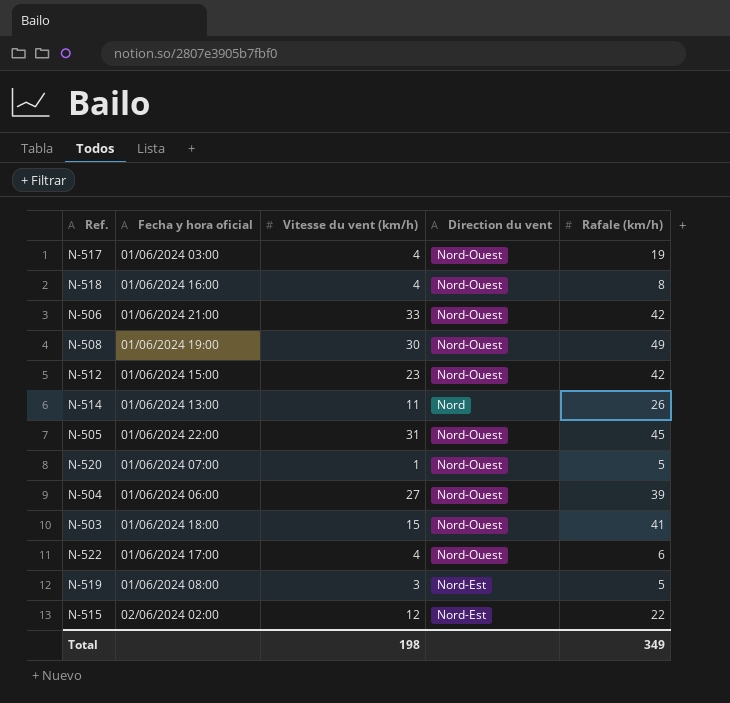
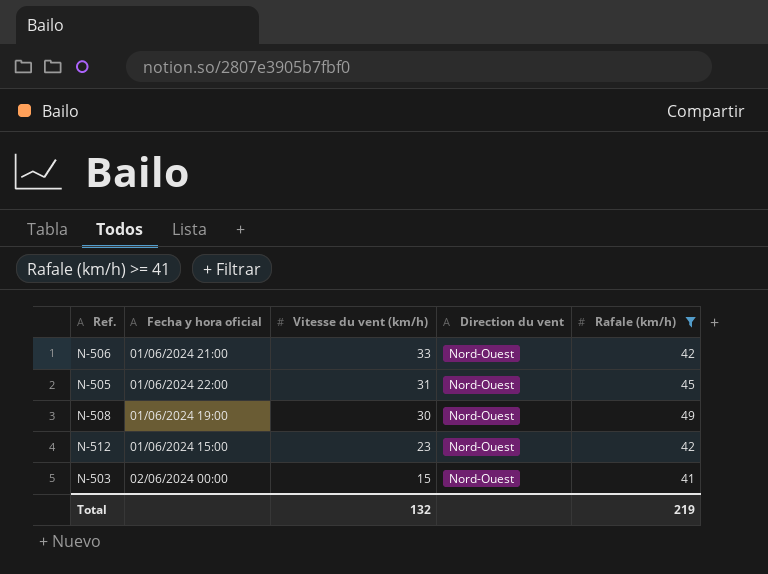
filter: none -> Rafale (km/h) >= 41
row order: none -> Vitesse du vent (km/h) descending
N-503 | Fecha y hora oficial: 01/06/2024 18:00 -> 02/06/2024 00:00
Total | Vitesse du vent (km/h): 198 -> 132
Total | Rafale (km/h): 349 -> 219

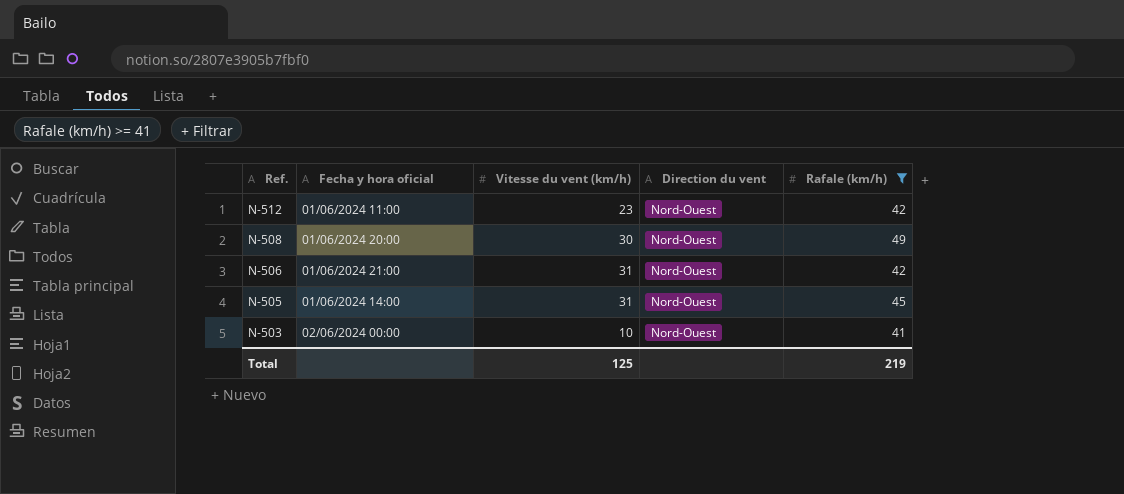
row order: Vitesse du vent (km/h) descending -> Ref. descending
N-512 | Fecha y hora oficial: 01/06/2024 15:00 -> 01/06/2024 11:00
N-508 | Fecha y hora oficial: 01/06/2024 19:00 -> 01/06/2024 20:00
N-506 | Vitesse du vent (km/h): 33 -> 31
N-505 | Fecha y hora oficial: 01/06/2024 22:00 -> 01/06/2024 14:00
N-503 | Vitesse du vent (km/h): 15 -> 10
Total | Vitesse du vent (km/h): 132 -> 125

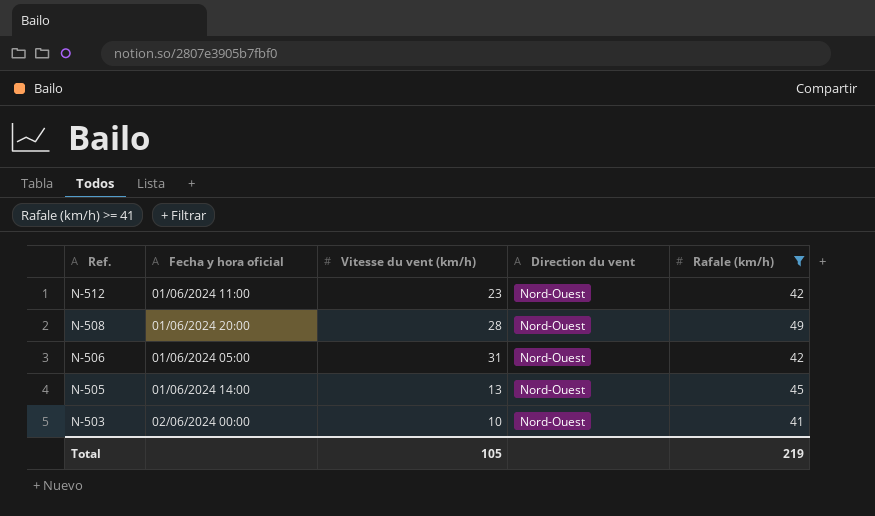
N-508 | Vitesse du vent (km/h): 30 -> 28
N-506 | Fecha y hora oficial: 01/06/2024 21:00 -> 01/06/2024 05:00
N-505 | Vitesse du vent (km/h): 31 -> 13
Total | Vitesse du vent (km/h): 125 -> 105

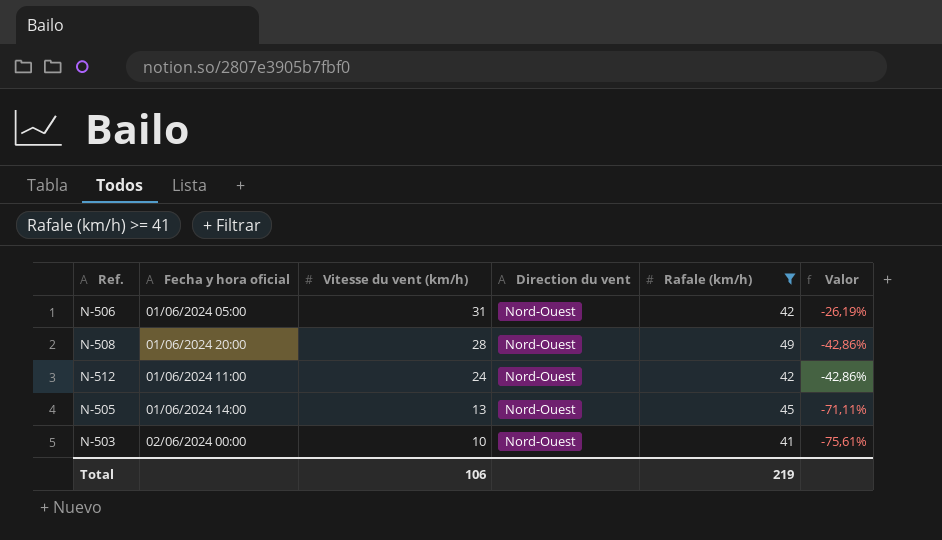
row order: Ref. descending -> Vitesse du vent (km/h) descending
column Valor | formula: none -> ([Vitesse du vent (km/h)] - [Rafale (km/h)]) / [Rafale (km/h)]
N-512 | Vitesse du vent (km/h): 23 -> 24
Total | Vitesse du vent (km/h): 105 -> 106

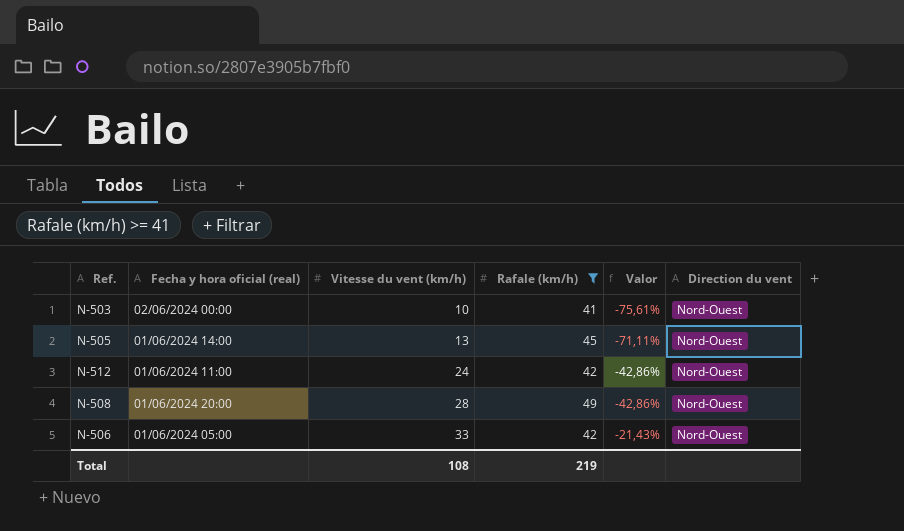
row order: Vitesse du vent (km/h) descending -> Vitesse du vent (km/h) ascending
column name: Fecha y hora oficial -> Fecha y hora oficial (real)
column Direction du vent | position: 4 -> 6
N-506 | Vitesse du vent (km/h): 31 -> 33
N-506 | Valor: -26,19% -> -21,43%
Total | Vitesse du vent (km/h): 106 -> 108

